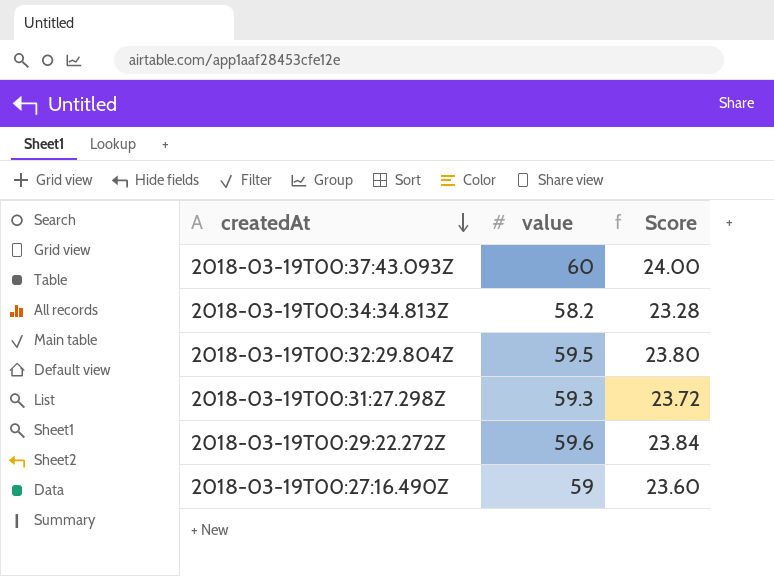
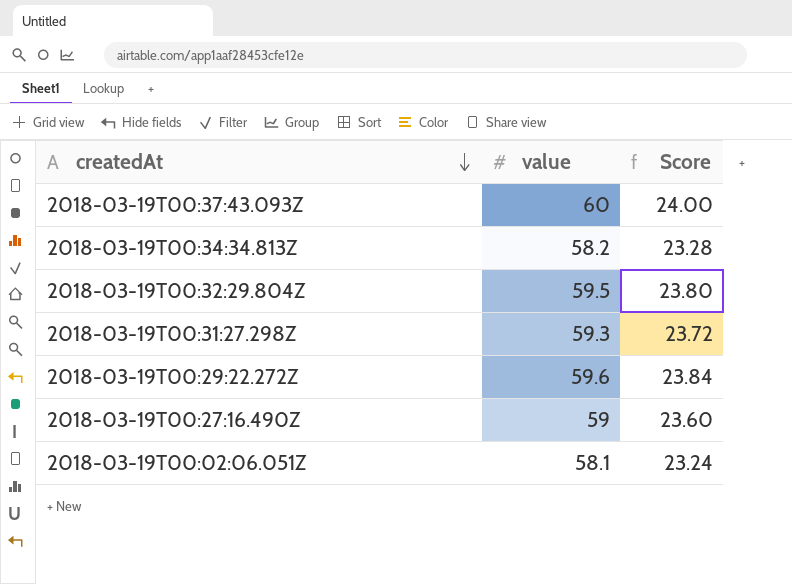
row 2018-03-19T00:02:06.051Z: none -> 58.1 | 23.24

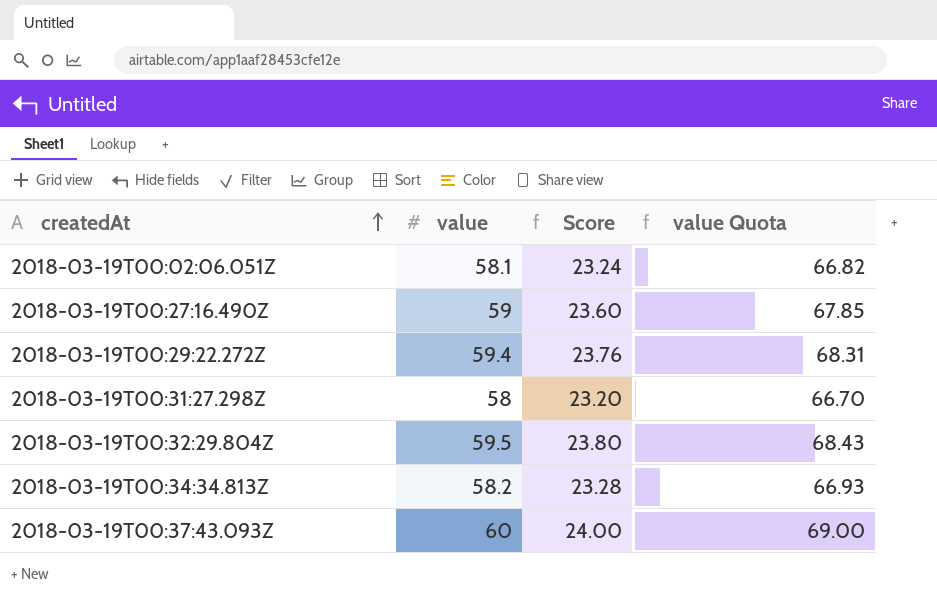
row order: createdAt descending -> createdAt ascending
column value Quota | formula: none -> [value] * 1.15
2018-03-19T00:29:22.272Z | value: 59.6 -> 59.4
2018-03-19T00:29:22.272Z | Score: 23.84 -> 23.76
2018-03-19T00:31:27.298Z | value: 59.3 -> 58
2018-03-19T00:31:27.298Z | Score: 23.72 -> 23.20

